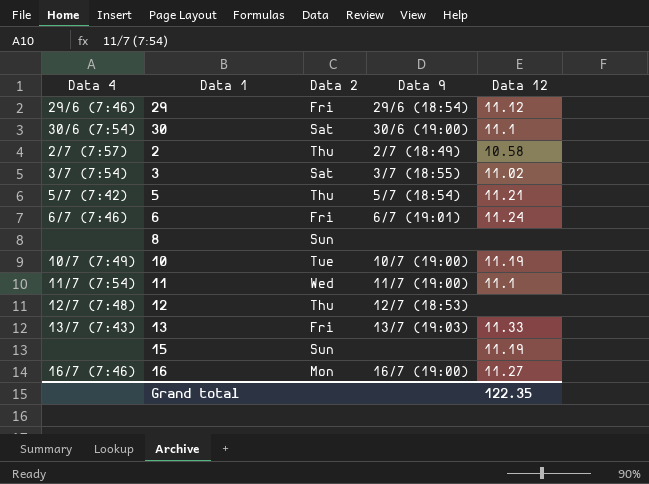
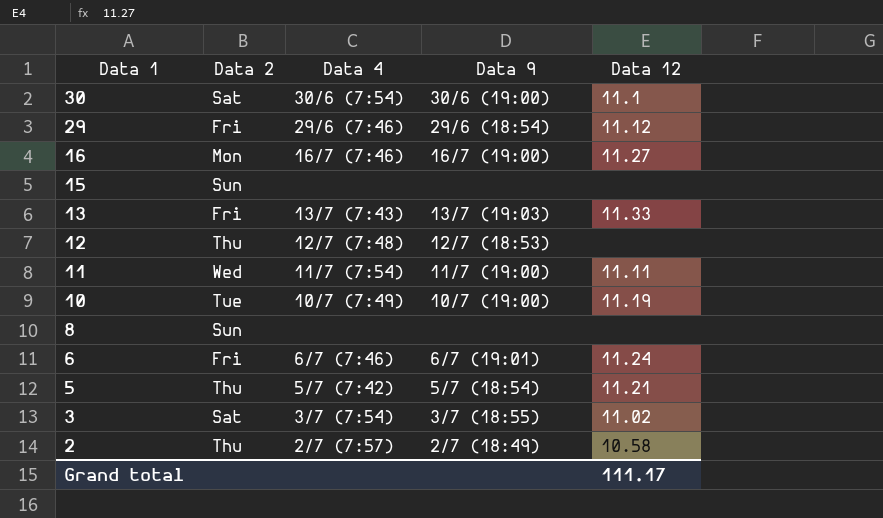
row order: none -> Data 1 descending
column Data 4 | position: 1 -> 3
15 | Data 12: 11.19 -> none
11 | Data 12: 11.1 -> 11.11
Grand total | Data 12: 122.35 -> 111.17

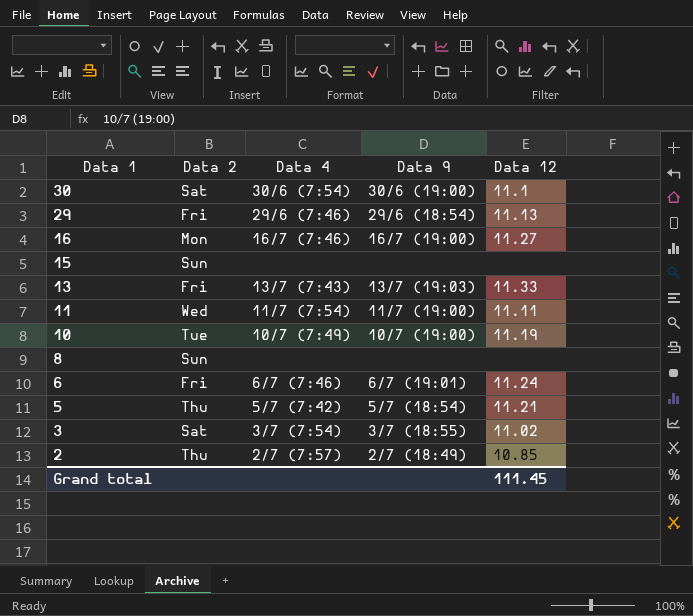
row 12: Thu | 12/7 (7:48) | 12/7 (18:53) | none -> none
29 | Data 12: 11.12 -> 11.13
2 | Data 12: 10.58 -> 10.85
Grand total | Data 12: 111.17 -> 111.45

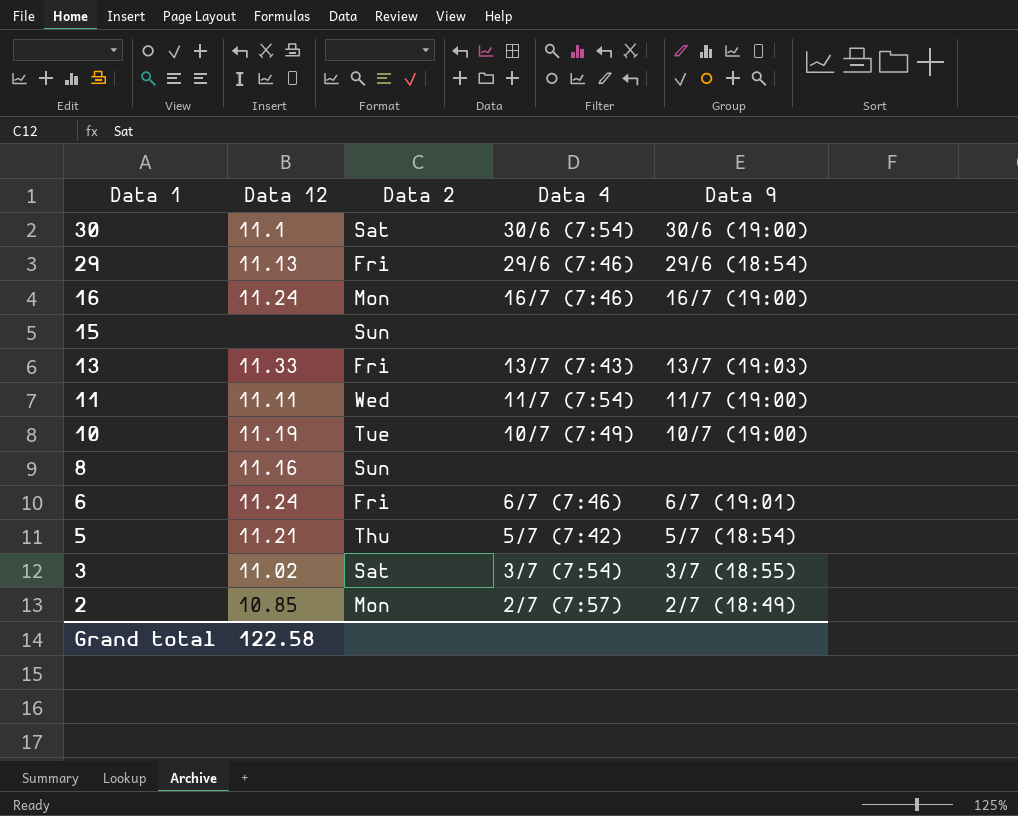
column Data 12 | position: 5 -> 2
16 | Data 12: 11.27 -> 11.24
8 | Data 12: none -> 11.16
2 | Data 2: Thu -> Mon
Grand total | Data 12: 111.45 -> 122.58

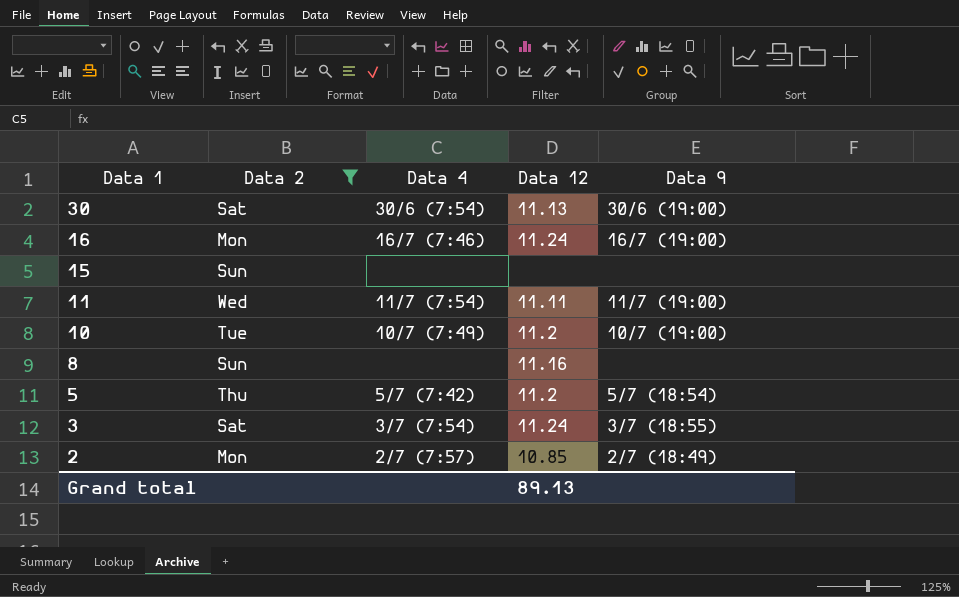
filter: none -> Data 2 != Fri
column Data 12 | position: 2 -> 4
30 | Data 12: 11.1 -> 11.13
10 | Data 12: 11.19 -> 11.2
5 | Data 12: 11.21 -> 11.2
3 | Data 12: 11.02 -> 11.24
Grand total | Data 12: 122.58 -> 89.13

